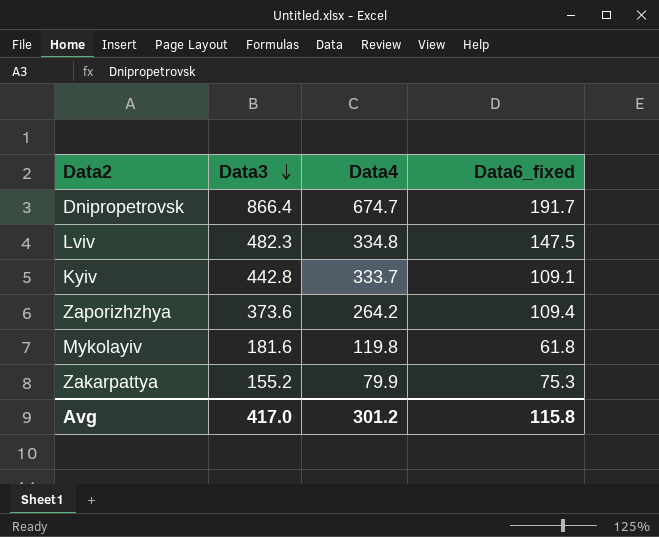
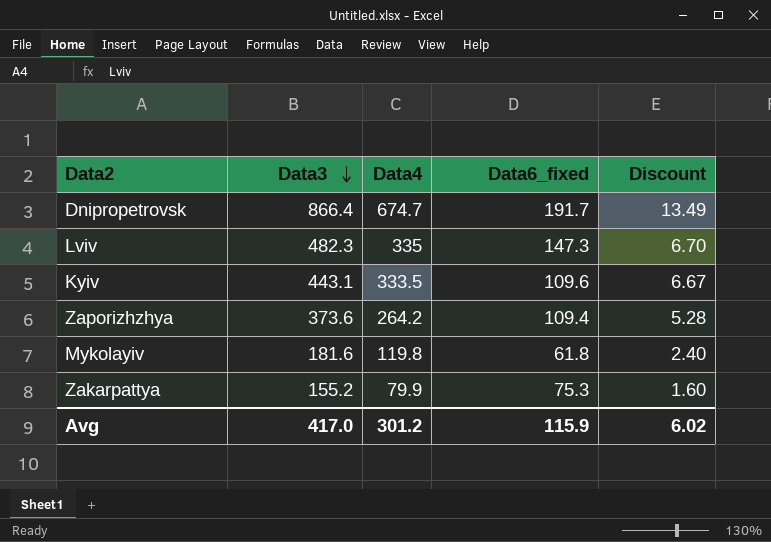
column Discount | formula: none -> [Data4] * 0.02
Lviv | Data4: 334.8 -> 335
Lviv | Data6_fixed: 147.5 -> 147.3
Kyiv | Data3: 442.8 -> 443.1
Kyiv | Data4: 333.7 -> 333.5
Kyiv | Data6_fixed: 109.1 -> 109.6
Avg | Data6_fixed: 115.8 -> 115.9

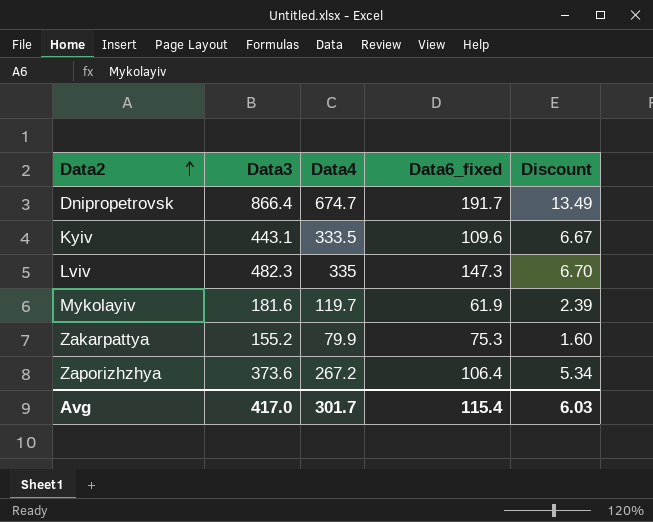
row order: Data3 descending -> Data2 ascending
Mykolayiv | Data4: 119.8 -> 119.7
Mykolayiv | Data6_fixed: 61.8 -> 61.9
Mykolayiv | Discount: 2.40 -> 2.39
Zaporizhzhya | Data4: 264.2 -> 267.2
Zaporizhzhya | Data6_fixed: 109.4 -> 106.4
Zaporizhzhya | Discount: 5.28 -> 5.34
Avg | Data4: 301.2 -> 301.7
Avg | Data6_fixed: 115.9 -> 115.4
Avg | Discount: 6.02 -> 6.03

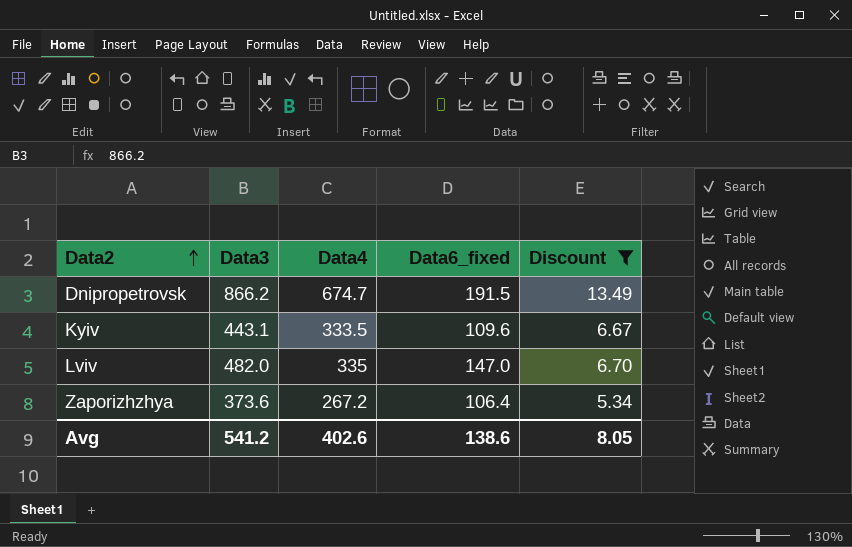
filter: none -> Discount >= 5.34
Dnipropetrovsk | Data3: 866.4 -> 866.2
Dnipropetrovsk | Data6_fixed: 191.7 -> 191.5
Lviv | Data3: 482.3 -> 482.0
Lviv | Data6_fixed: 147.3 -> 147.0
Avg | Data3: 417.0 -> 541.2
Avg | Data4: 301.7 -> 402.6
Avg | Data6_fixed: 115.4 -> 138.6
Avg | Discount: 6.03 -> 8.05

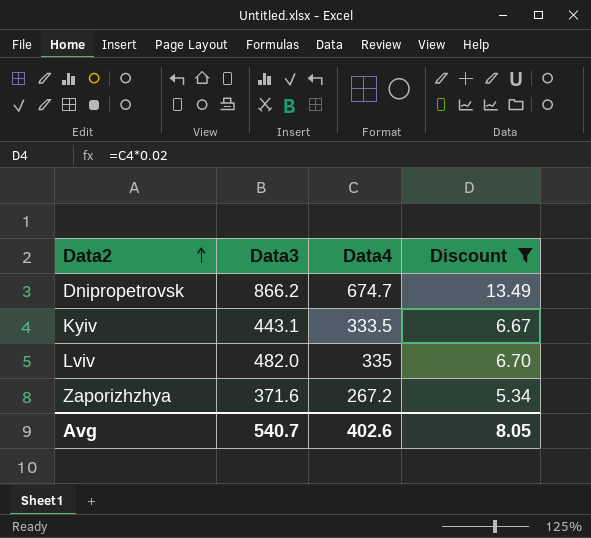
column Data6_fixed | formula: [Data3] - [Data4] -> none
Zaporizhzhya | Data3: 373.6 -> 371.6
Avg | Data3: 541.2 -> 540.7

